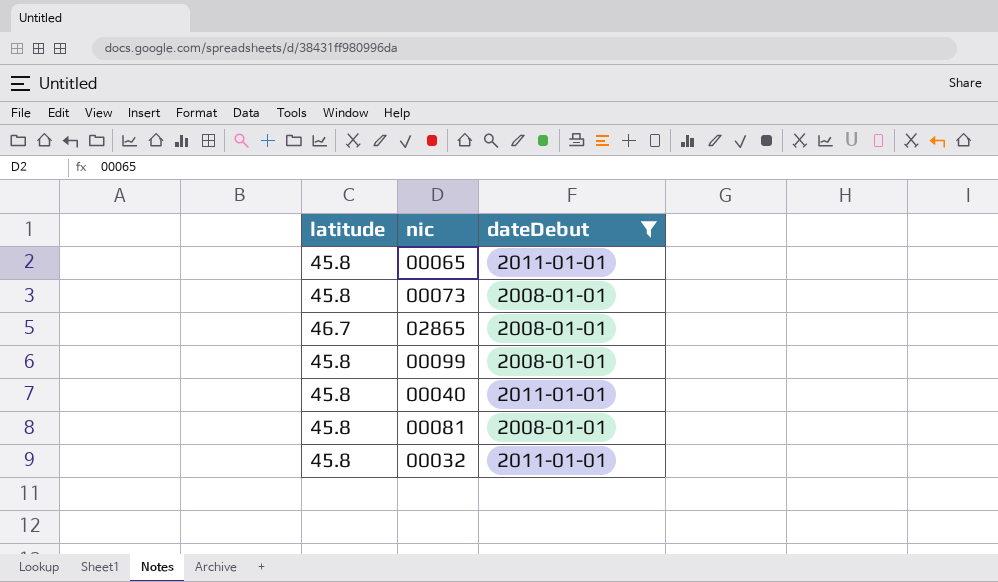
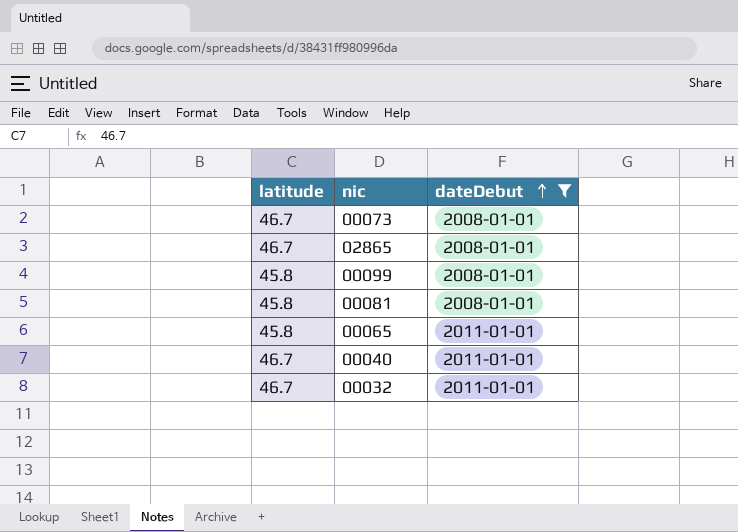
row order: none -> dateDebut ascending
00073 | latitude: 45.8 -> 46.7
00040 | latitude: 45.8 -> 46.7
00032 | latitude: 45.8 -> 46.7

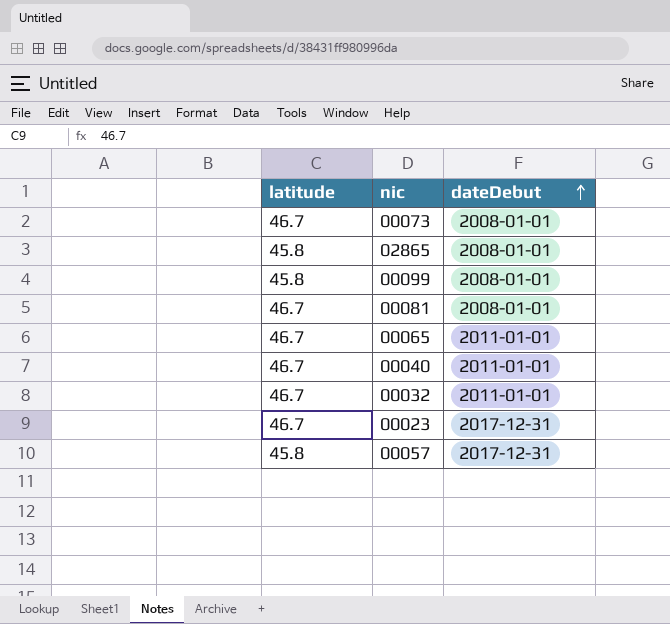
filter: dateDebut != 2017-12-31 -> none
02865 | latitude: 46.7 -> 45.8
00081 | latitude: 45.8 -> 46.7
00065 | latitude: 45.8 -> 46.7

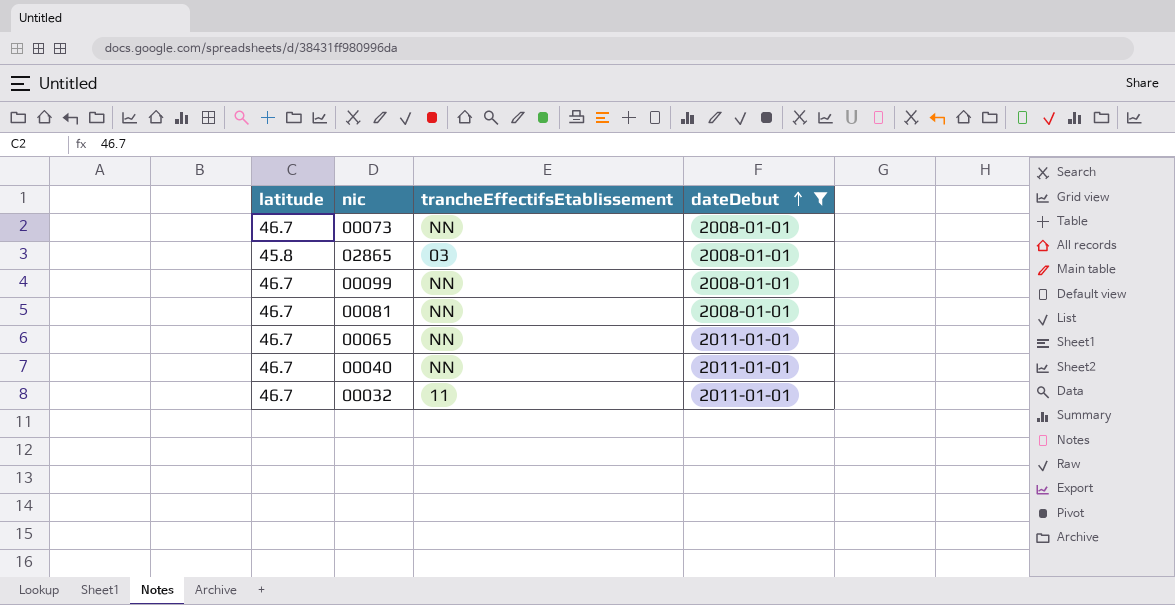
filter: none -> dateDebut != 2017-12-31
column trancheEffectifsEtablissement | position: none -> 3
00099 | latitude: 45.8 -> 46.7

